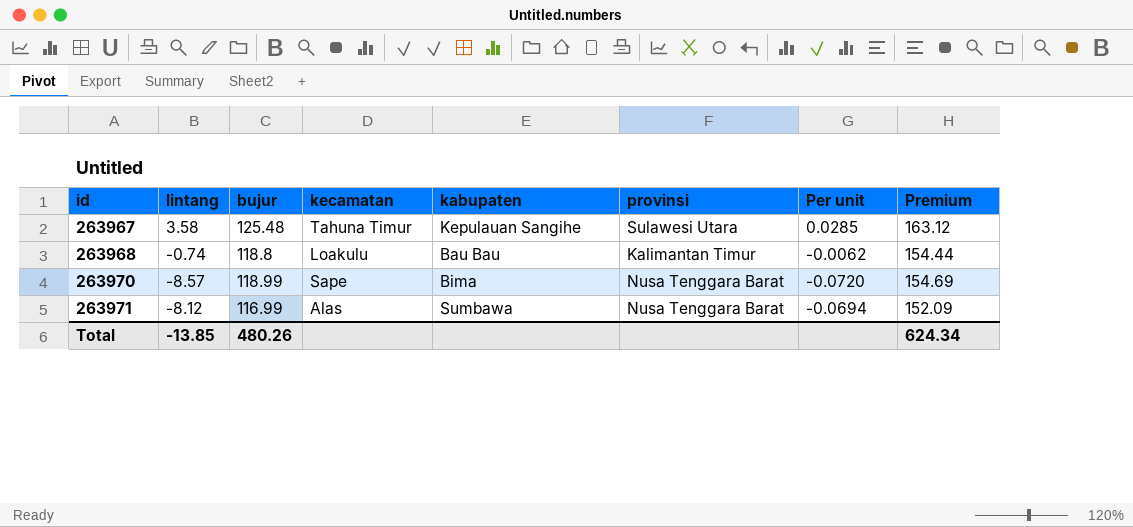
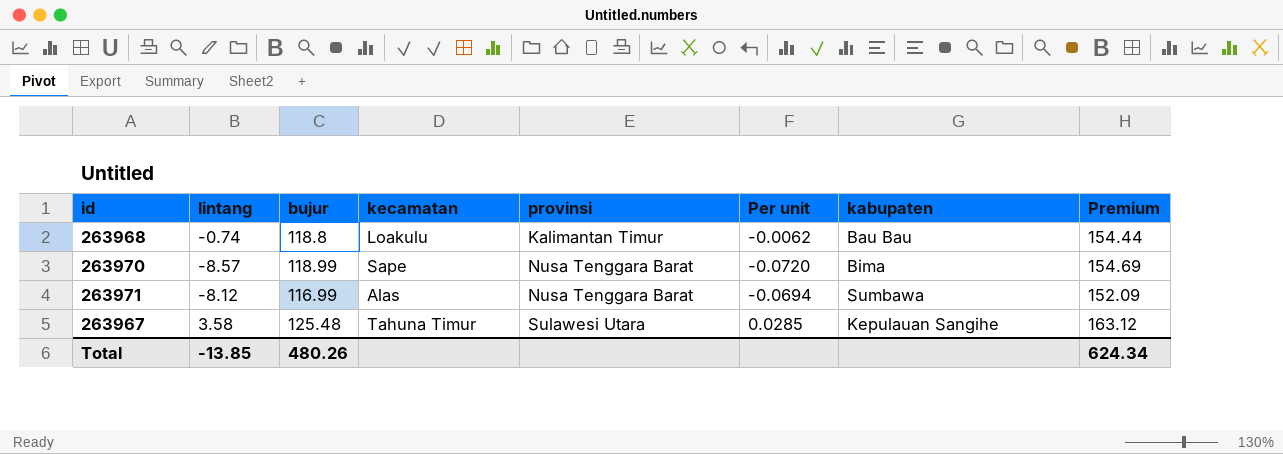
row order: id ascending -> provinsi ascending
column kabupaten | position: 5 -> 7

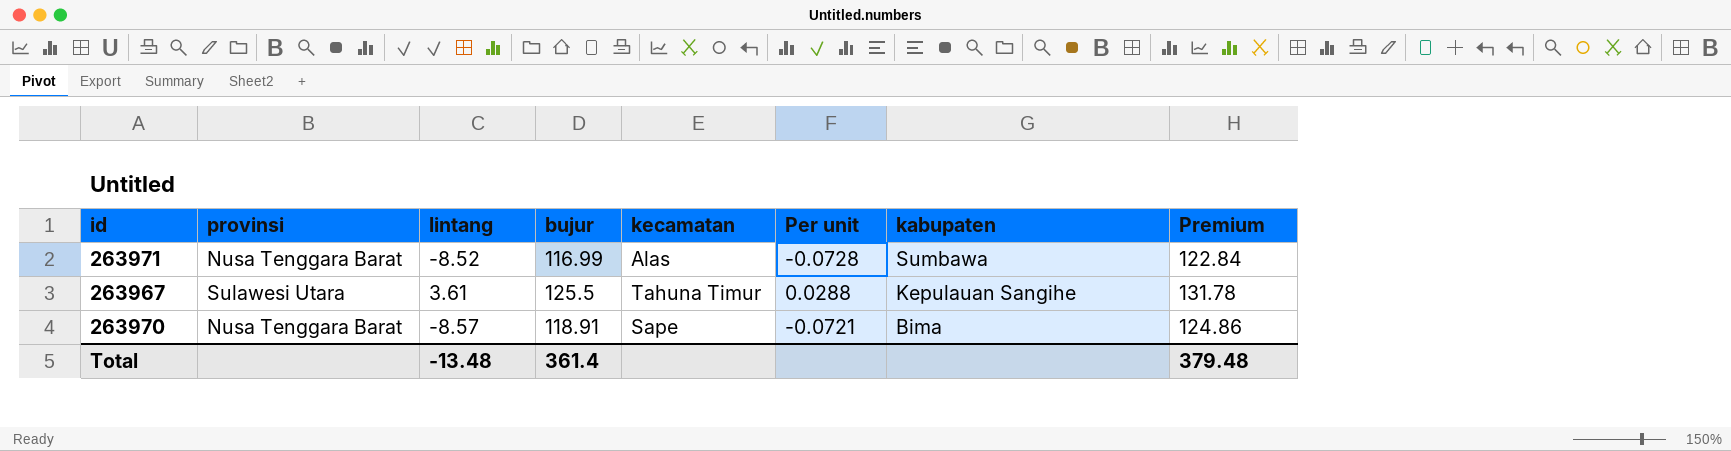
row order: provinsi ascending -> kabupaten descending
column provinsi | position: 5 -> 2
column Premium | formula: [bujur] * 1.3 -> [bujur] * 1.05
row 263968: -0.74 | 118.8 | Loakulu | Kalimantan Timur | -0.0062 | Bau Bau | 154.44 -> none
263971 | lintang: -8.12 -> -8.52
263971 | Per unit: -0.0694 -> -0.0728
263967 | lintang: 3.58 -> 3.61
263967 | bujur: 125.48 -> 125.5
263967 | Per unit: 0.0285 -> 0.0288
263970 | bujur: 118.99 -> 118.91
263970 | Per unit: -0.0720 -> -0.0721
Total | lintang: -13.85 -> -13.48
Total | bujur: 480.26 -> 361.4
Total | Premium: 624.34 -> 379.48

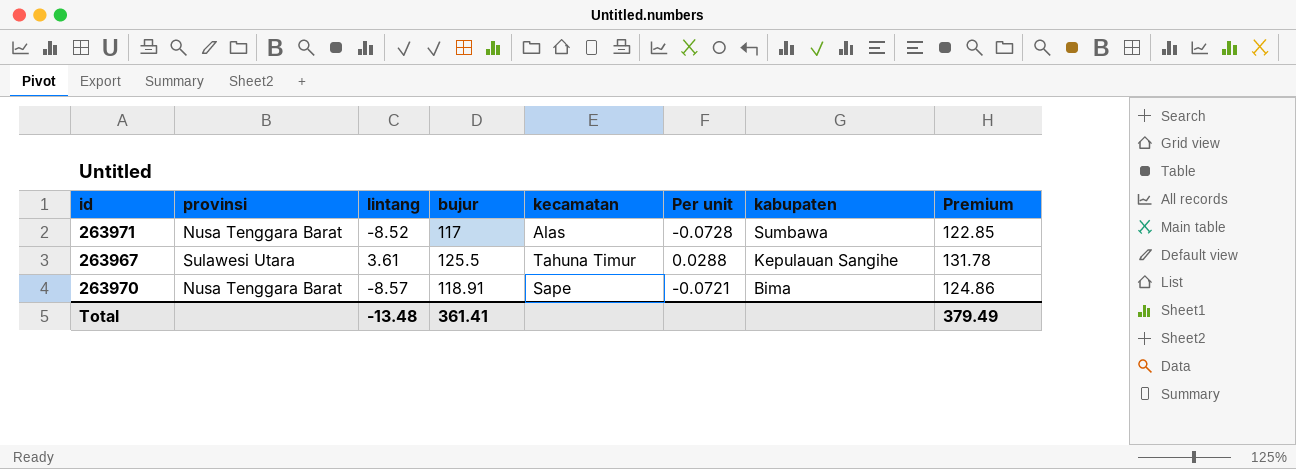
263971 | bujur: 116.99 -> 117
263971 | Premium: 122.84 -> 122.85
Total | bujur: 361.4 -> 361.41
Total | Premium: 379.48 -> 379.49

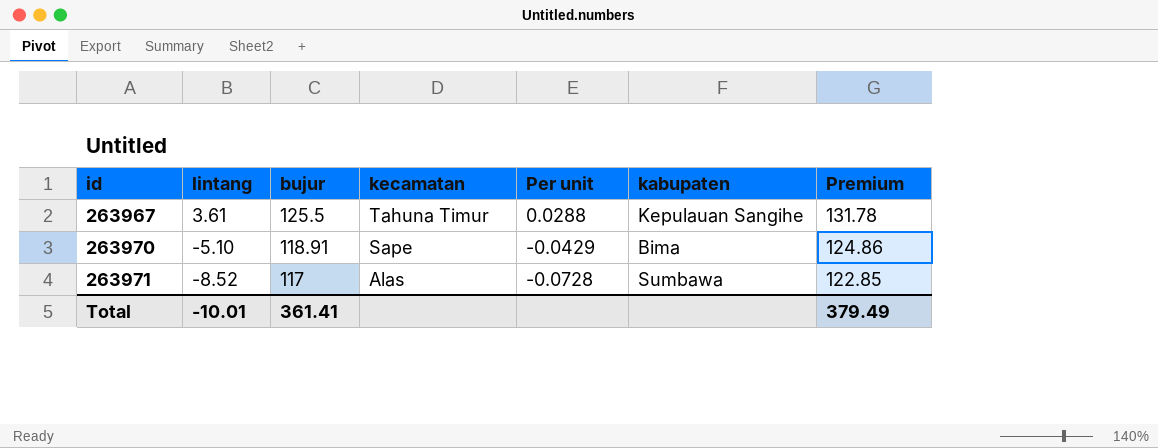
row order: kabupaten descending -> id ascending
column provinsi | position: 2 -> none
263970 | lintang: -8.57 -> -5.10
263970 | Per unit: -0.0721 -> -0.0429
Total | lintang: -13.48 -> -10.01

